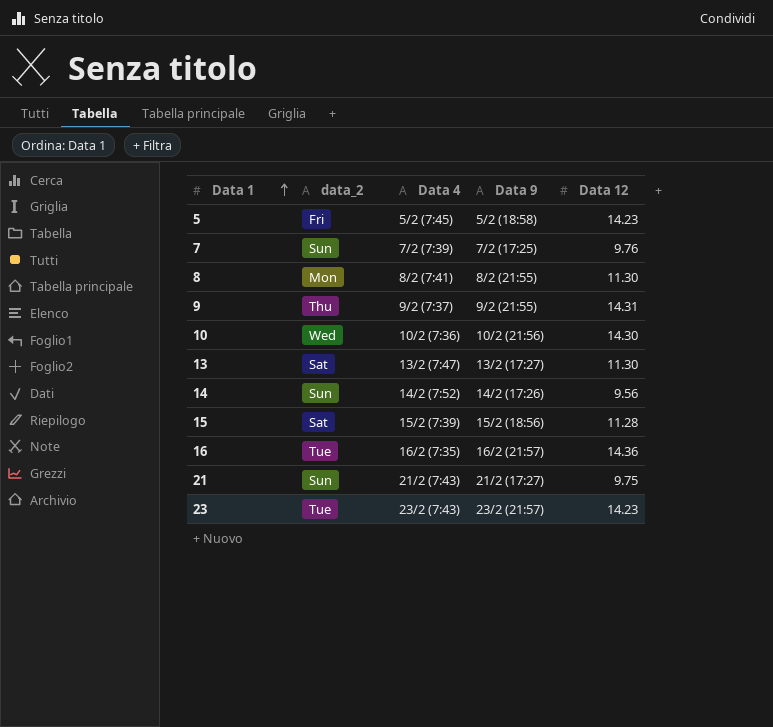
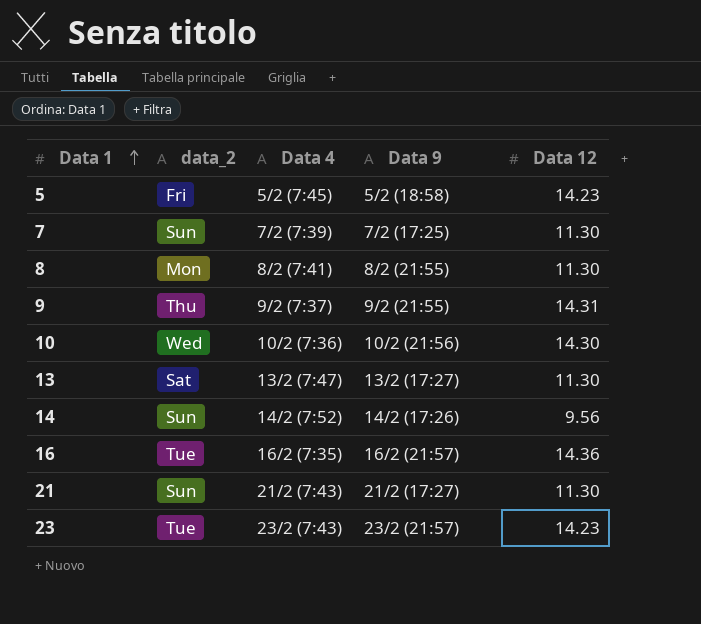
row 15: Sat | 15/2 (7:39) | 15/2 (18:56) | 11.28 -> none
7 | Data 12: 9.76 -> 11.30
21 | Data 12: 9.75 -> 11.30

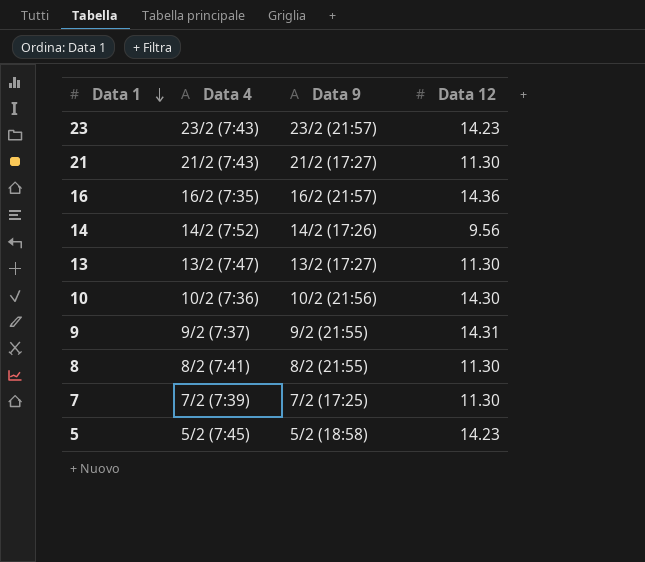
row order: Data 1 ascending -> Data 1 descending
column data_2 | position: 2 -> none

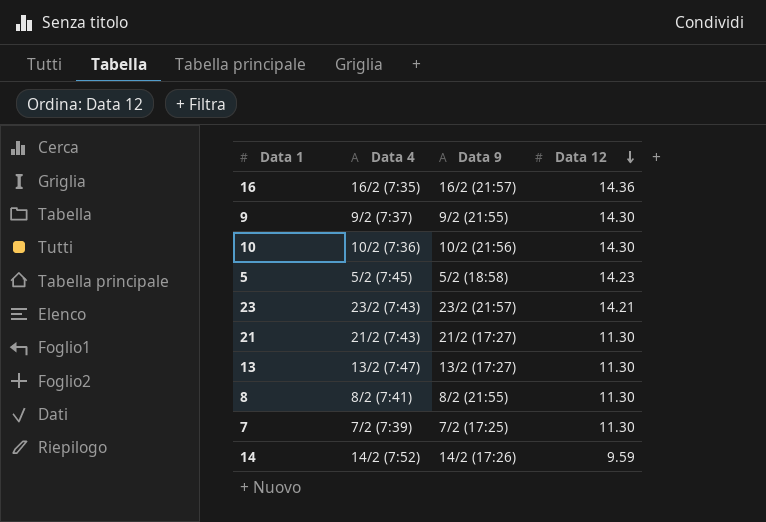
row order: Data 1 descending -> Data 12 descending
9 | Data 12: 14.31 -> 14.30
23 | Data 12: 14.23 -> 14.21
14 | Data 12: 9.56 -> 9.59

